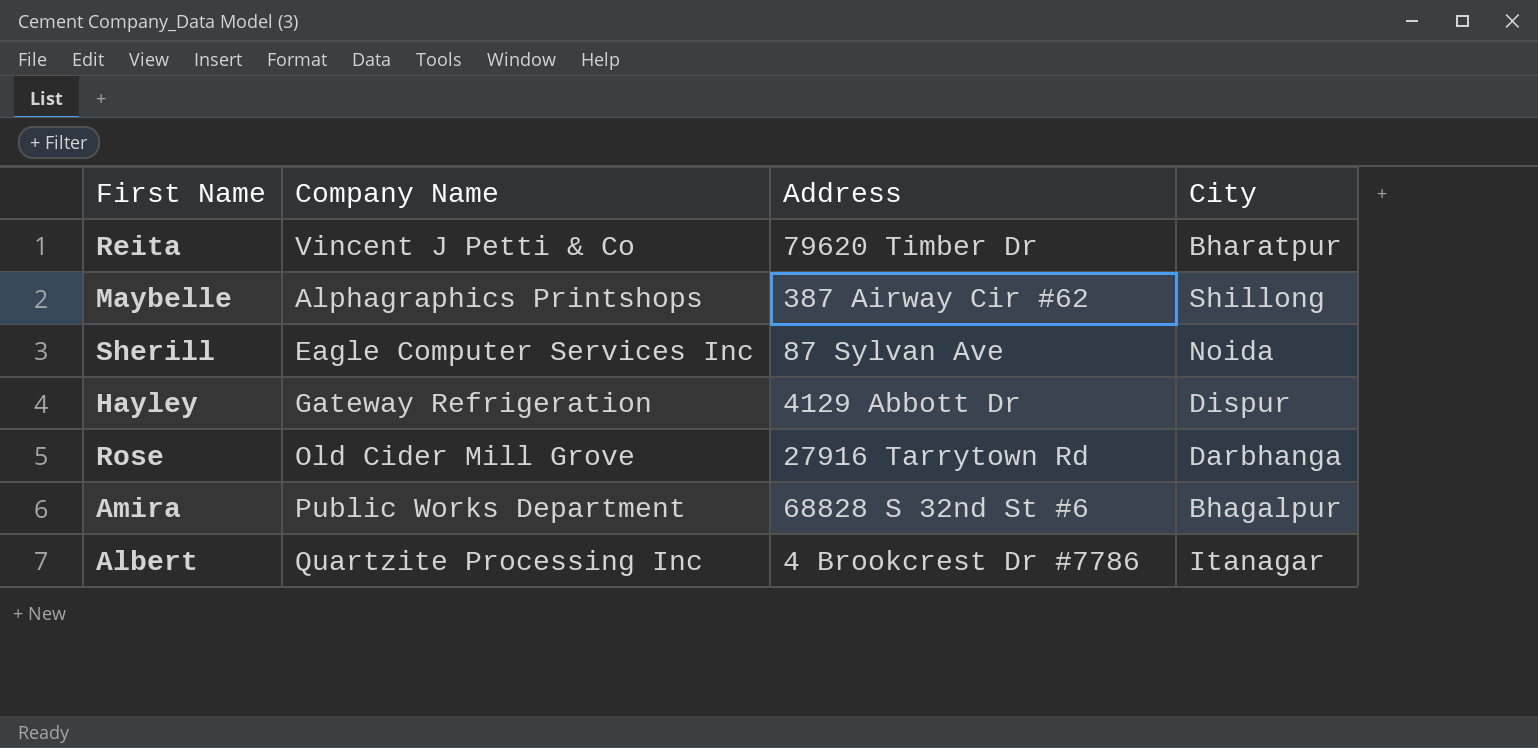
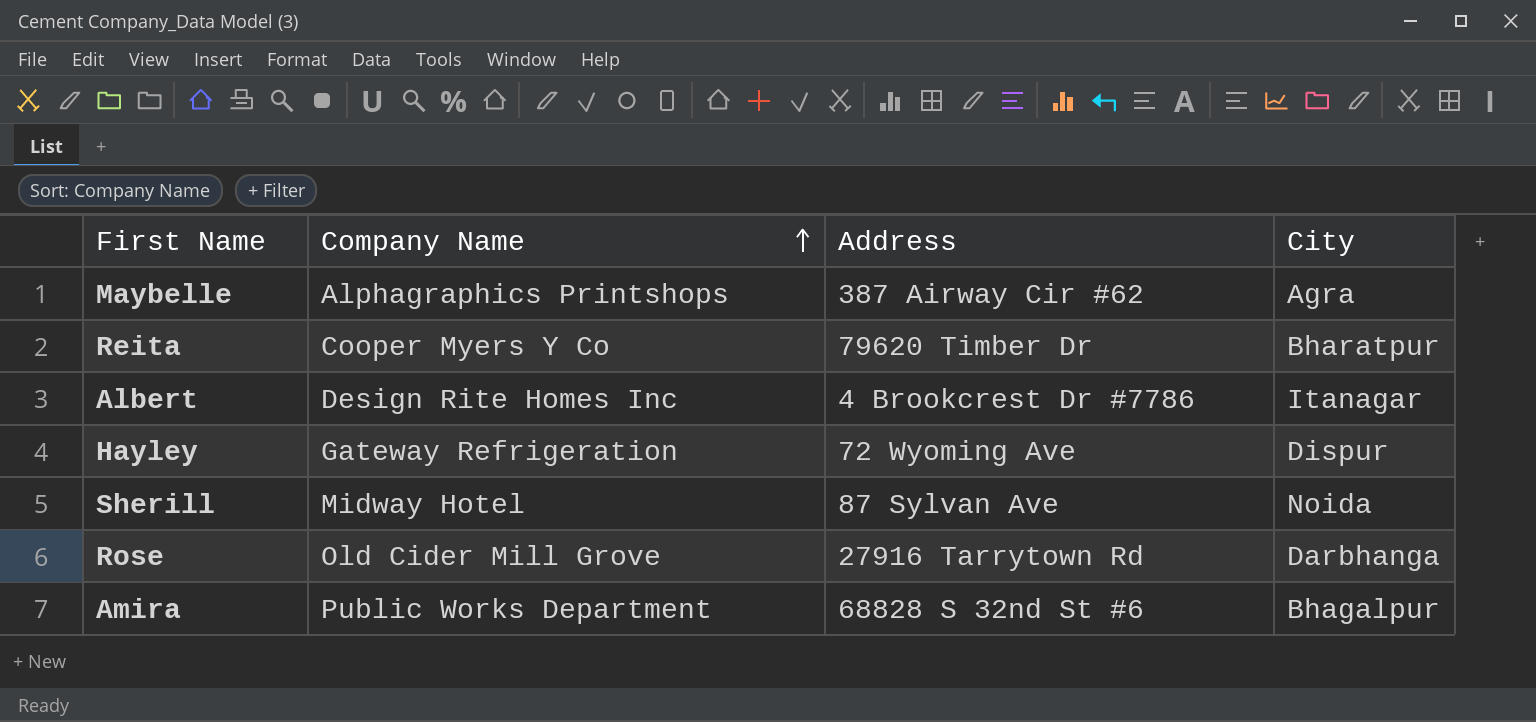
row order: none -> Company Name ascending
Maybelle | City: Shillong -> Agra
Reita | Company Name: Vincent J Petti & Co -> Cooper Myers Y Co
Albert | Company Name: Quartzite Processing Inc -> Design Rite Homes Inc
Hayley | Address: 4129 Abbott Dr -> 72 Wyoming Ave
Sherill | Company Name: Eagle Computer Services Inc -> Midway Hotel

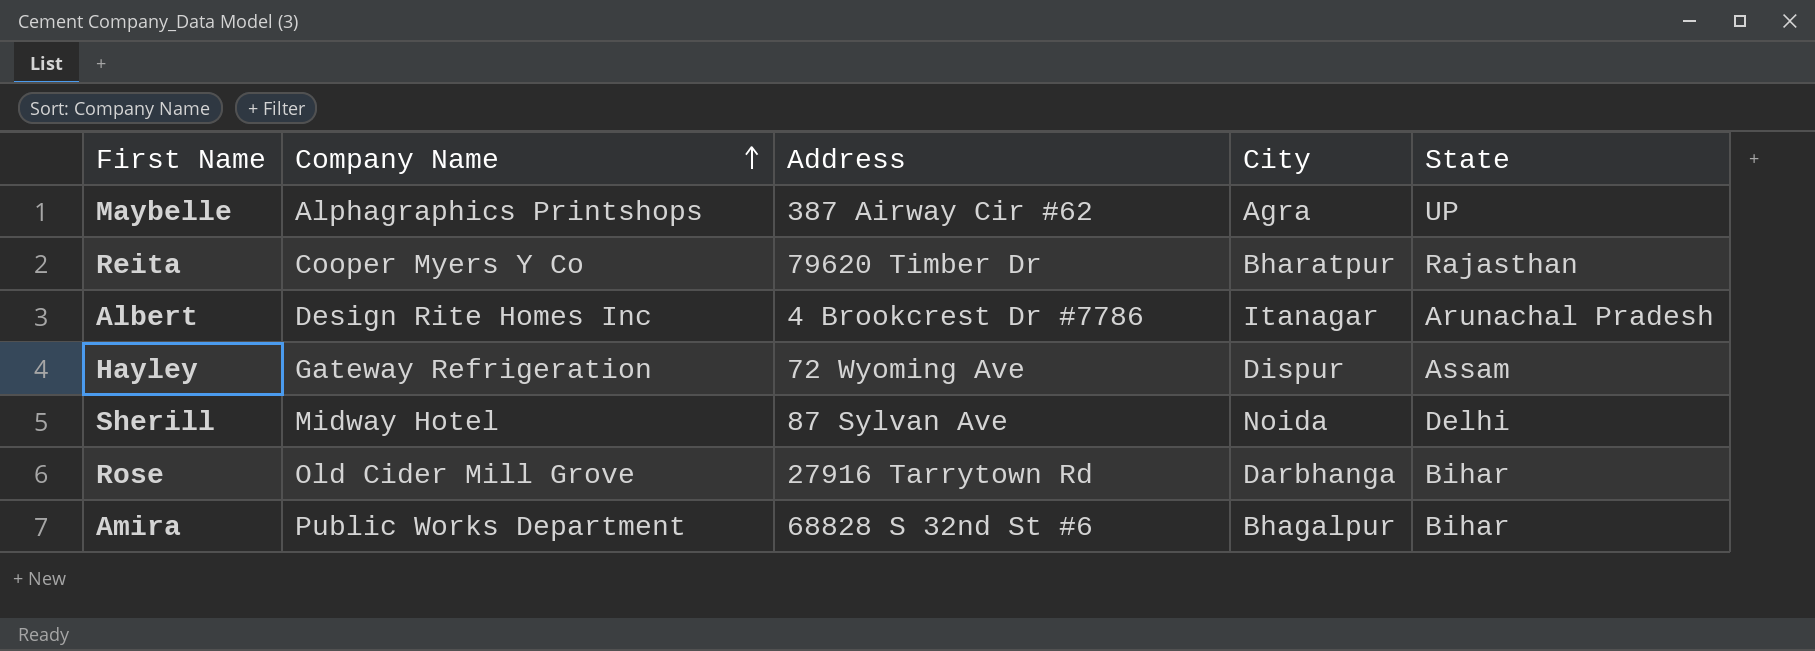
column State | position: none -> 5

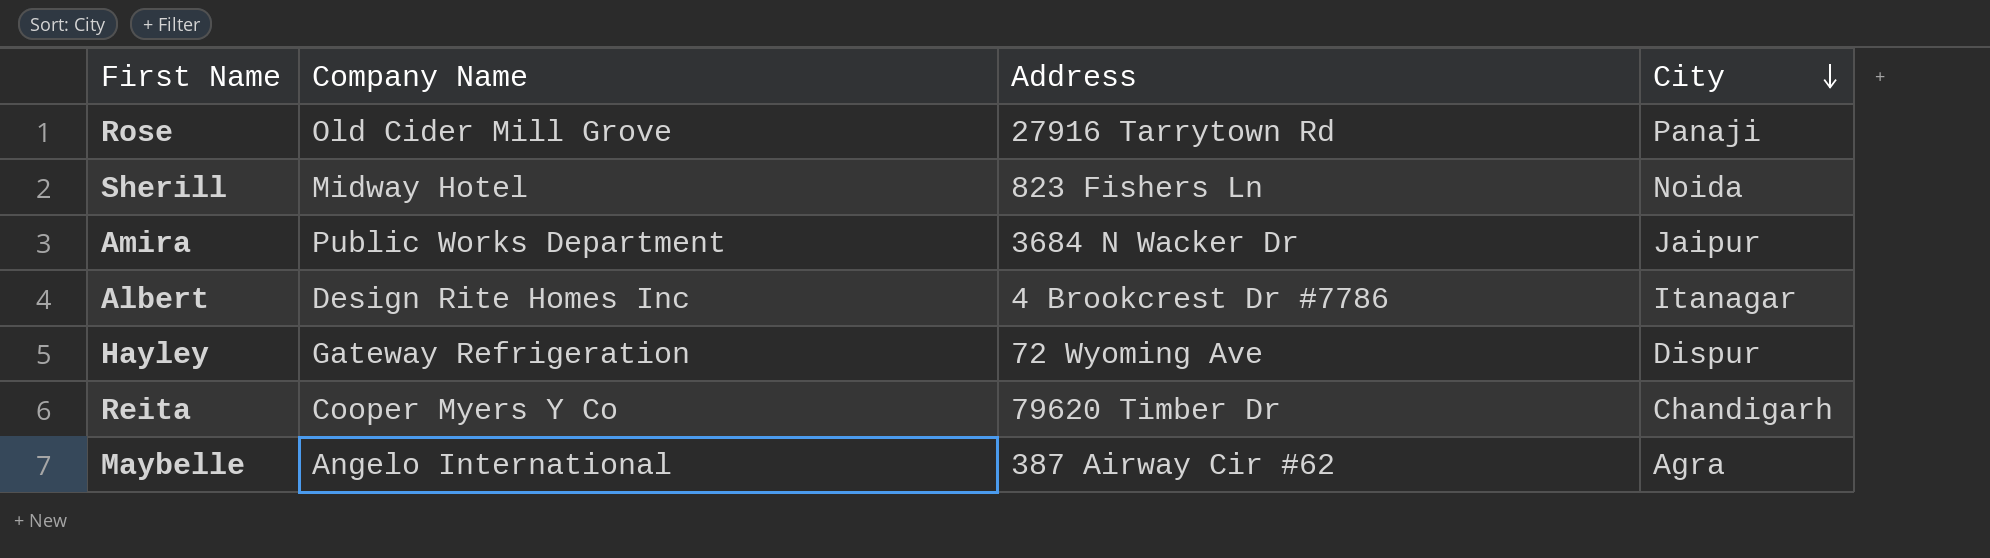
row order: Company Name ascending -> City descending
column State | position: 5 -> none
Rose | City: Darbhanga -> Panaji
Sherill | Address: 87 Sylvan Ave -> 823 Fishers Ln
Amira | Address: 68828 S 32nd St #6 -> 3684 N Wacker Dr
Amira | City: Bhagalpur -> Jaipur
Reita | City: Bharatpur -> Chandigarh
Maybelle | Company Name: Alphagraphics Printshops -> Angelo International

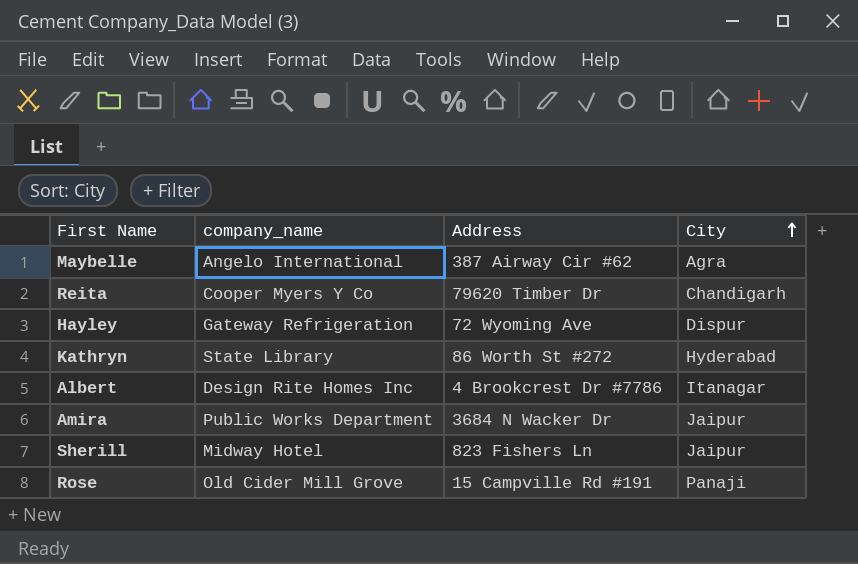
row order: City descending -> City ascending
column name: Company Name -> company_name
row Kathryn: none -> State Library | 86 Worth St #272 | Hyderabad
Sherill | City: Noida -> Jaipur
Rose | Address: 27916 Tarrytown Rd -> 15 Campville Rd #191

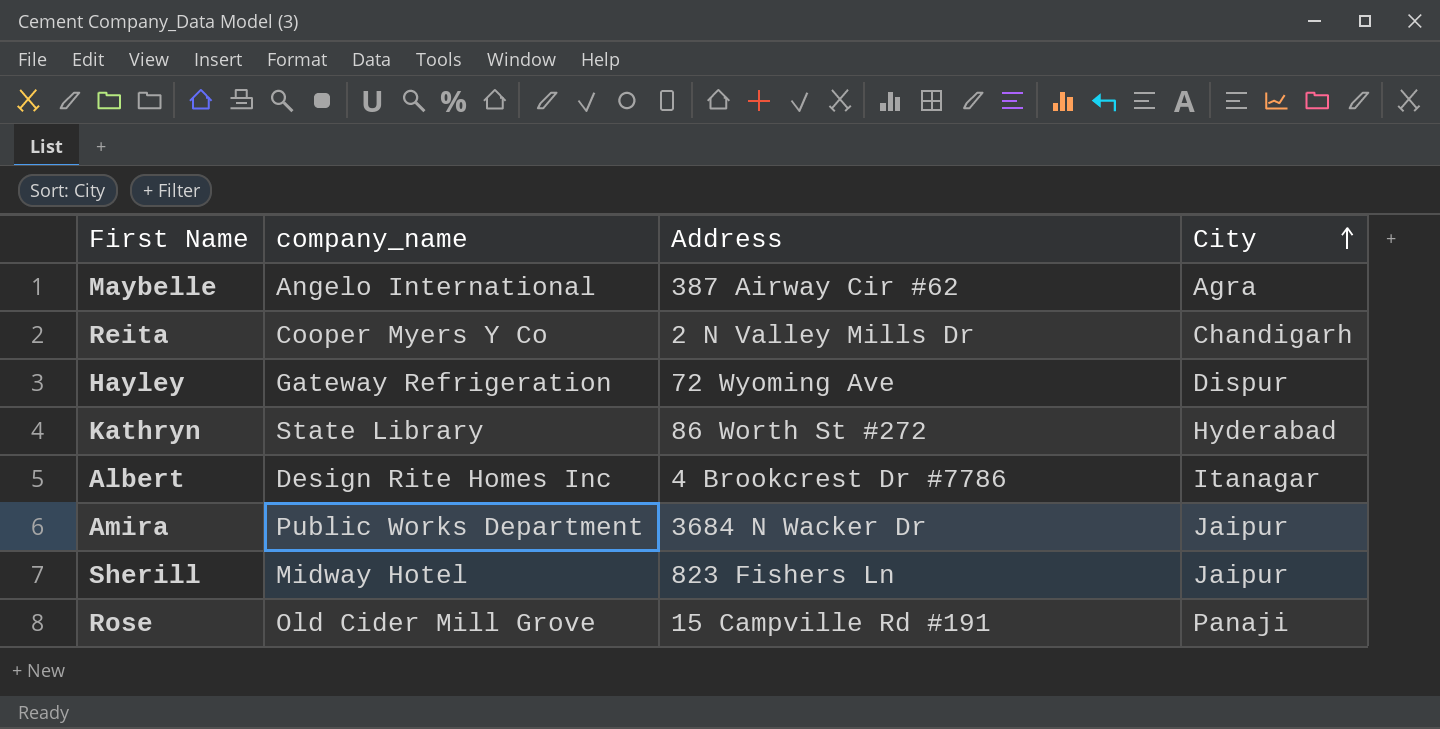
Reita | Address: 79620 Timber Dr -> 2 N Valley Mills Dr

